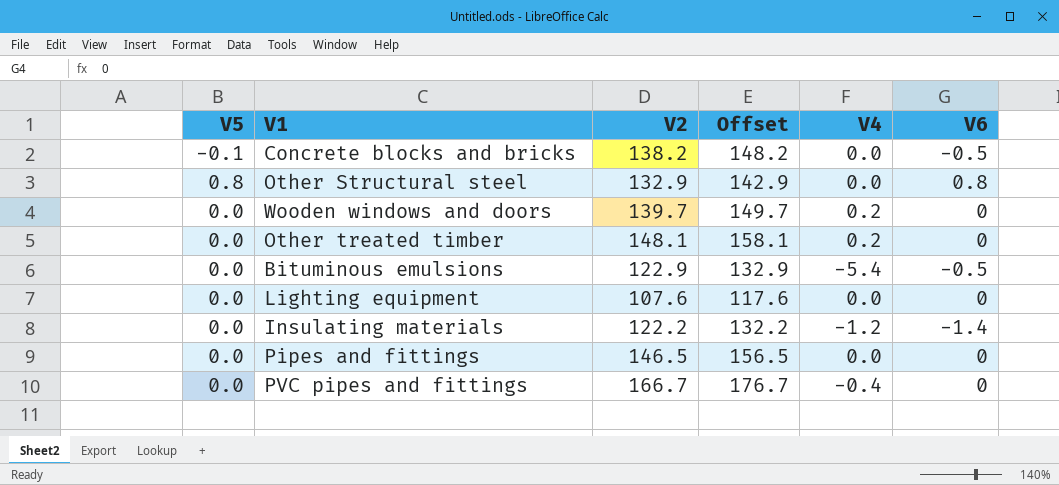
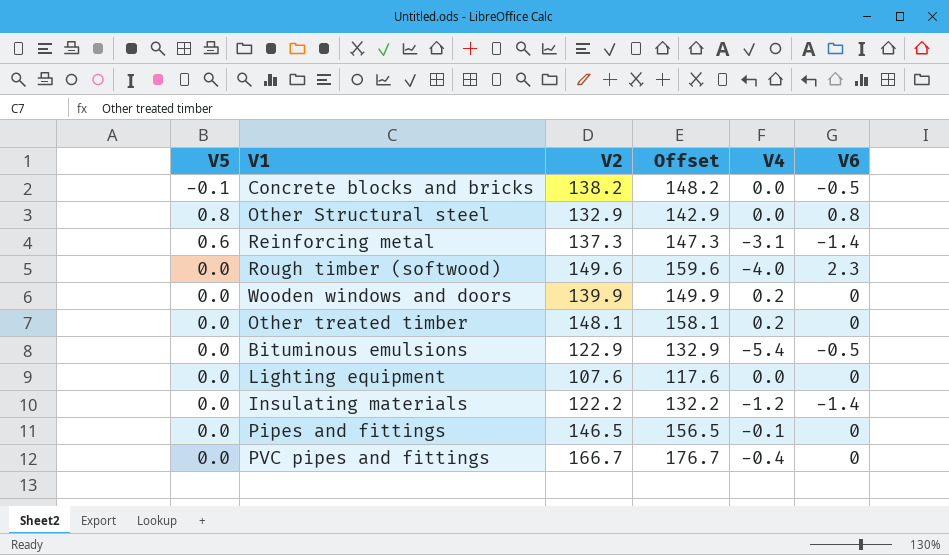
row Reinforcing metal: none -> 0.6 | 137.3 | 147.3 | -3.1 | -1.4
row Rough timber (softwood): none -> 0.0 | 149.6 | 159.6 | -4.0 | 2.3
Wooden windows and doors | V2: 139.7 -> 139.9
Wooden windows and doors | Offset: 149.7 -> 149.9
Pipes and fittings | V4: 0.0 -> -0.1

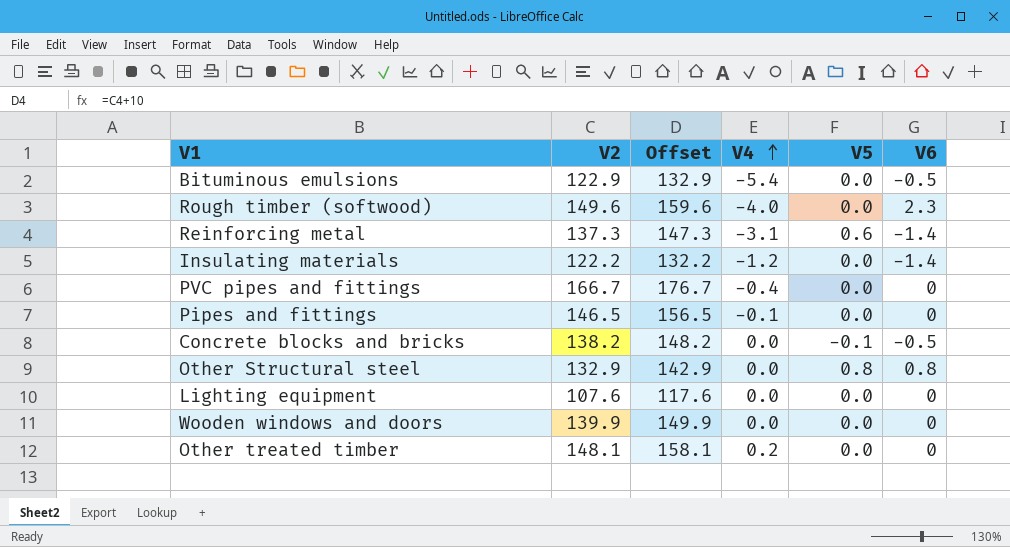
row order: none -> V4 ascending
column V5 | position: 1 -> 5
Wooden windows and doors | V4: 0.2 -> 0.0

